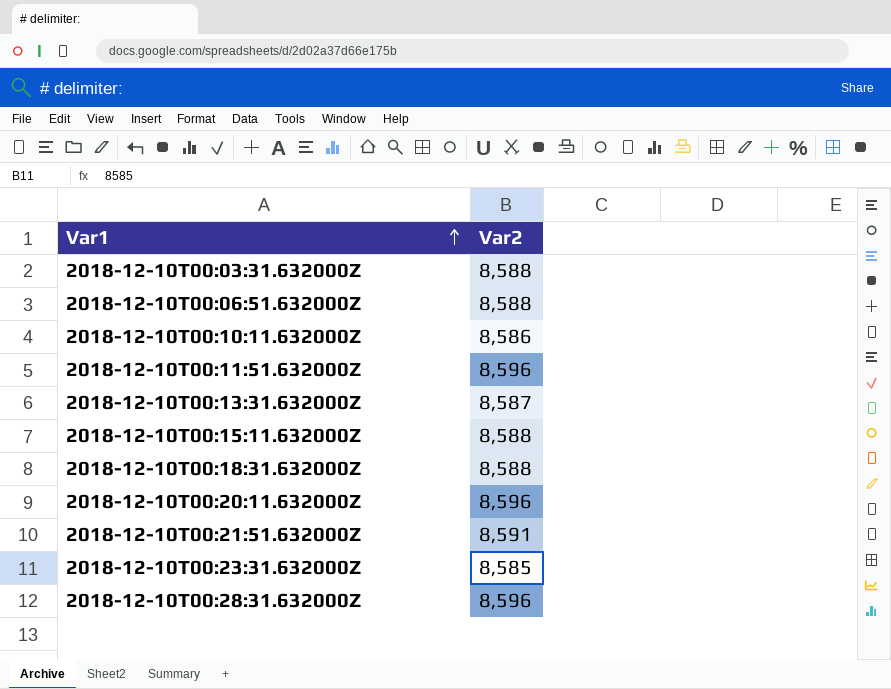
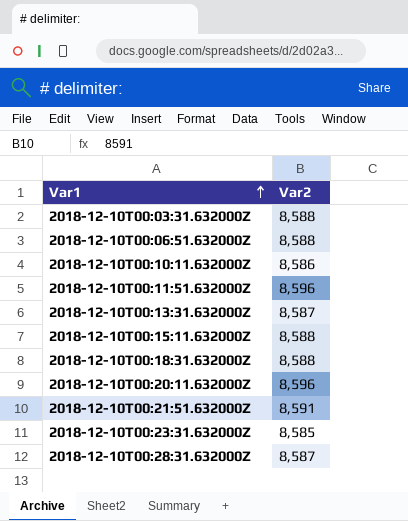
2018-12-10T00:28:31.632000Z | Var2: 8,596 -> 8,587

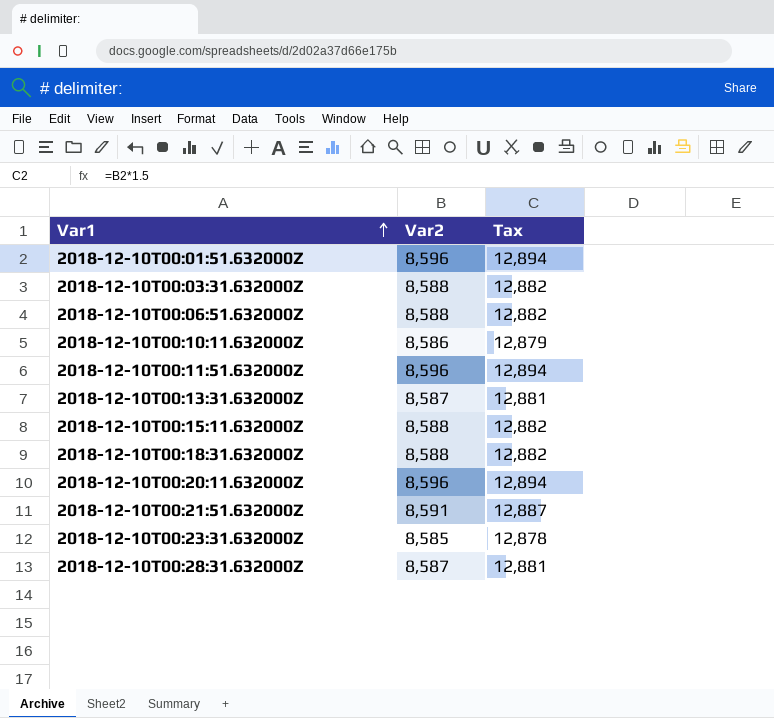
column Tax | formula: none -> [Var2] * 1.5
row 2018-12-10T00:01:51.632000Z: none -> 8,596 | 12,894

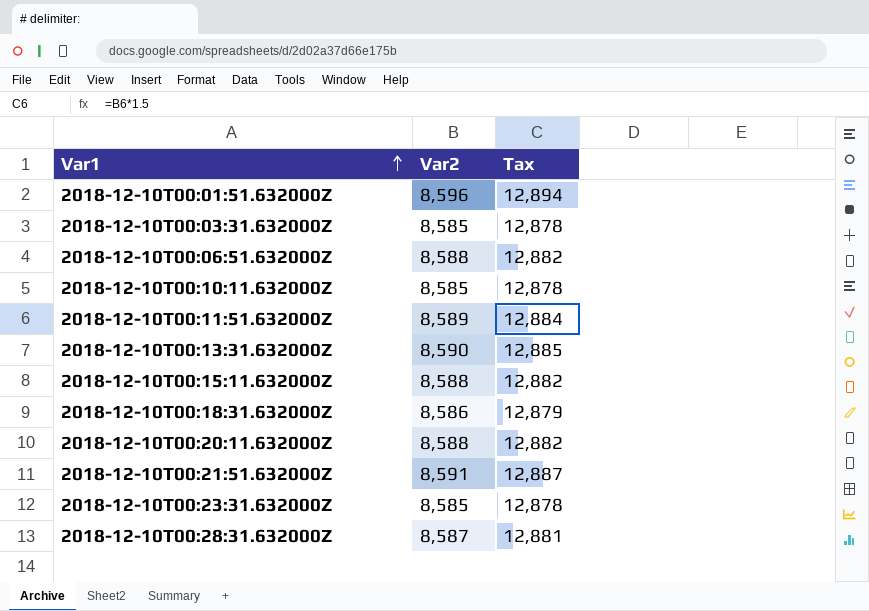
2018-12-10T00:03:31.632000Z | Var2: 8,588 -> 8,585
2018-12-10T00:03:31.632000Z | Tax: 12,882 -> 12,878
2018-12-10T00:10:11.632000Z | Var2: 8,586 -> 8,585
2018-12-10T00:10:11.632000Z | Tax: 12,879 -> 12,878
2018-12-10T00:11:51.632000Z | Var2: 8,596 -> 8,589
2018-12-10T00:11:51.632000Z | Tax: 12,894 -> 12,884
2018-12-10T00:13:31.632000Z | Var2: 8,587 -> 8,590
2018-12-10T00:13:31.632000Z | Tax: 12,881 -> 12,885
2018-12-10T00:18:31.632000Z | Var2: 8,588 -> 8,586
2018-12-10T00:18:31.632000Z | Tax: 12,882 -> 12,879
2018-12-10T00:20:11.632000Z | Var2: 8,596 -> 8,588
2018-12-10T00:20:11.632000Z | Tax: 12,894 -> 12,882

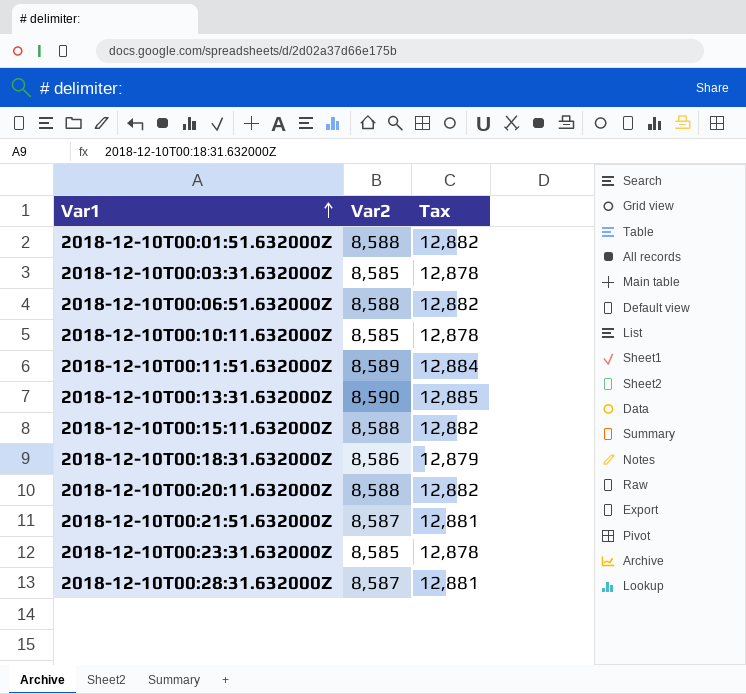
2018-12-10T00:01:51.632000Z | Var2: 8,596 -> 8,588
2018-12-10T00:01:51.632000Z | Tax: 12,894 -> 12,882
2018-12-10T00:21:51.632000Z | Var2: 8,591 -> 8,587
2018-12-10T00:21:51.632000Z | Tax: 12,887 -> 12,881

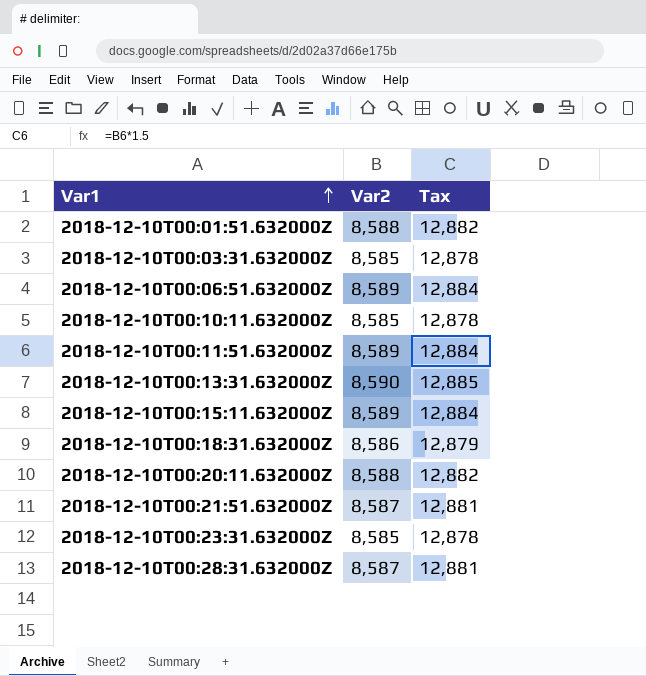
2018-12-10T00:06:51.632000Z | Var2: 8,588 -> 8,589
2018-12-10T00:06:51.632000Z | Tax: 12,882 -> 12,884
2018-12-10T00:15:11.632000Z | Var2: 8,588 -> 8,589
2018-12-10T00:15:11.632000Z | Tax: 12,882 -> 12,884

